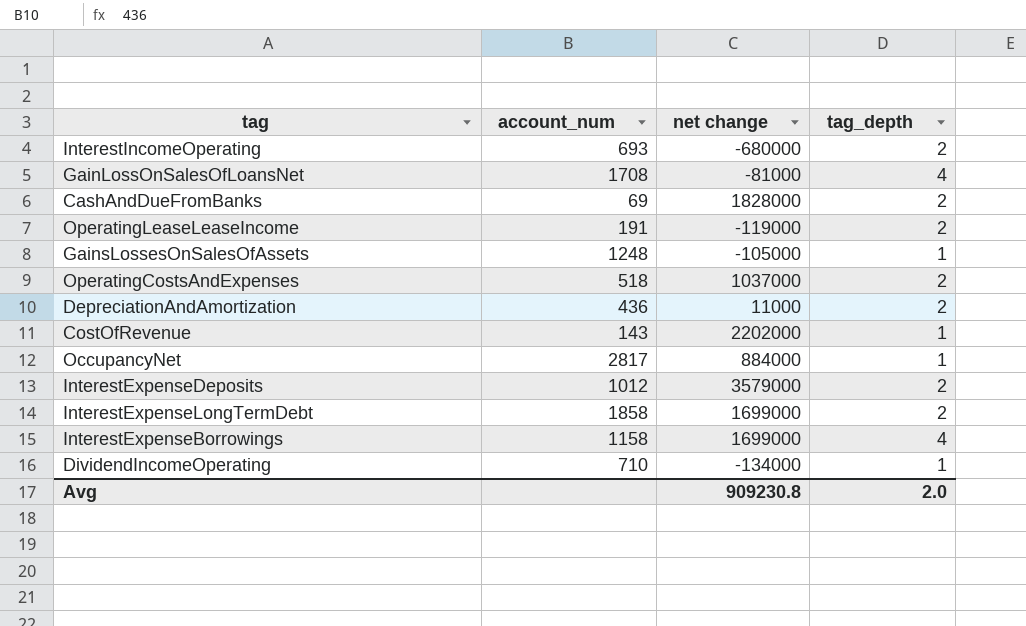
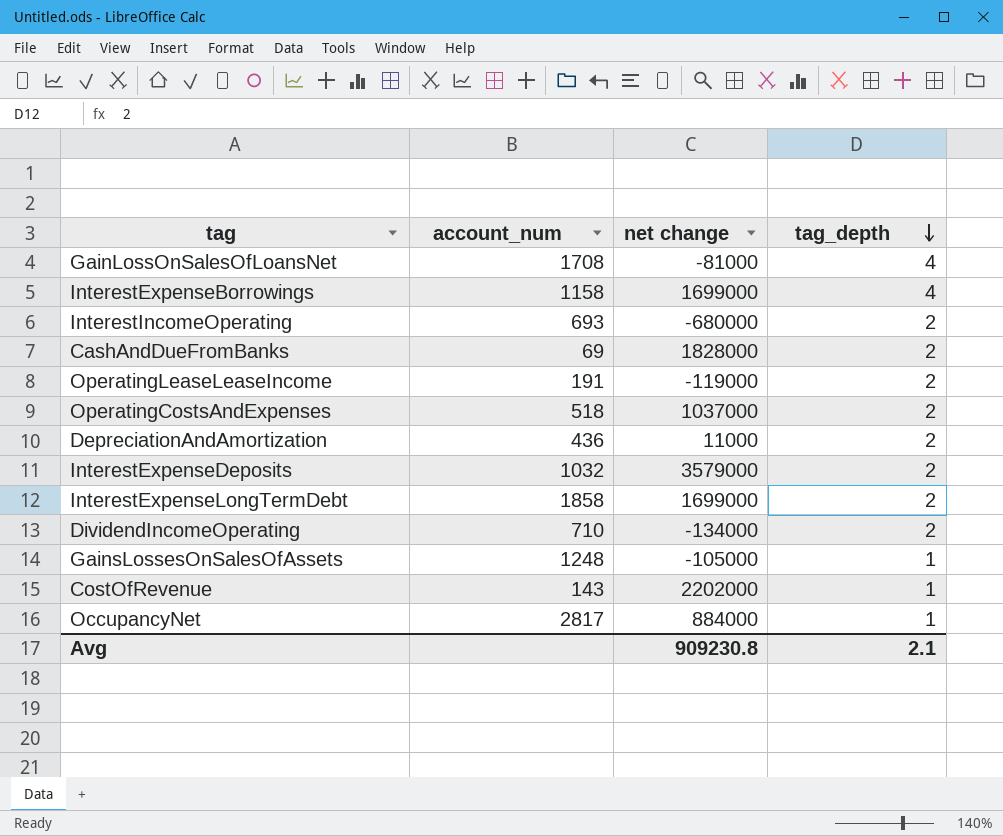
row order: none -> tag_depth descending
InterestExpenseDeposits | account_num: 1012 -> 1032
DividendIncomeOperating | tag_depth: 1 -> 2
Avg | tag_depth: 2.0 -> 2.1

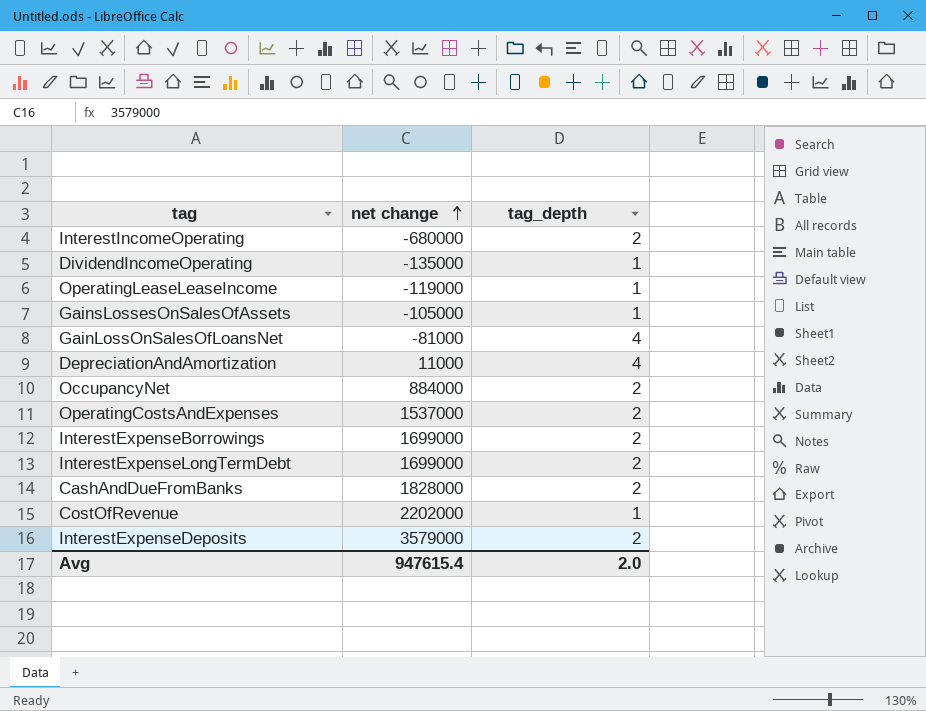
row order: tag_depth descending -> net change ascending
column account_num | position: 2 -> none
DividendIncomeOperating | net change: -134000 -> -135000
DividendIncomeOperating | tag_depth: 2 -> 1
OperatingLeaseLeaseIncome | tag_depth: 2 -> 1
DepreciationAndAmortization | tag_depth: 2 -> 4
OccupancyNet | tag_depth: 1 -> 2
OperatingCostsAndExpenses | net change: 1037000 -> 1537000
InterestExpenseBorrowings | tag_depth: 4 -> 2
Avg | net change: 909230.8 -> 947615.4
Avg | tag_depth: 2.1 -> 2.0

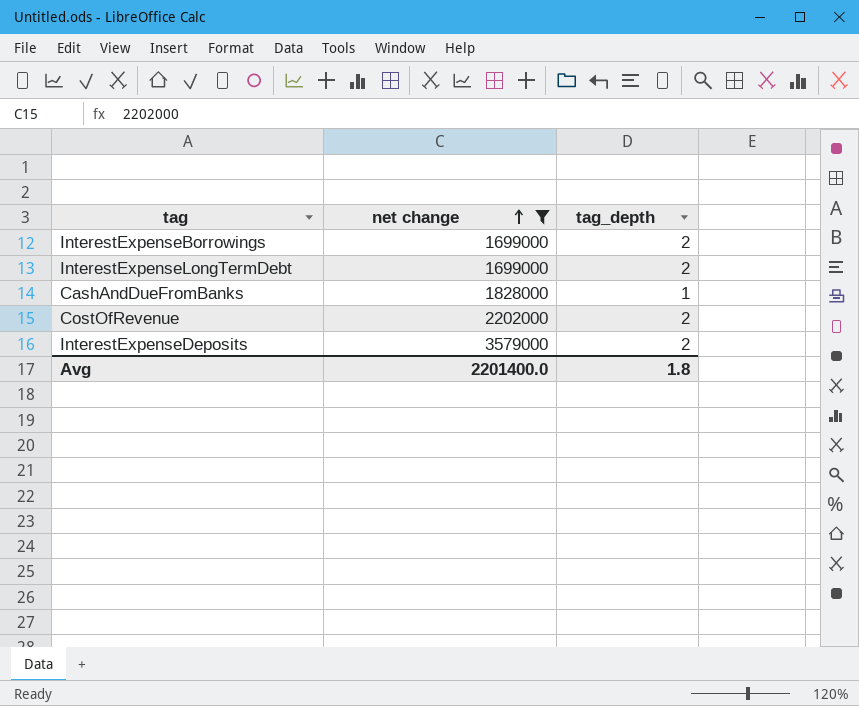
filter: none -> net change >= 1699000
CashAndDueFromBanks | tag_depth: 2 -> 1
CostOfRevenue | tag_depth: 1 -> 2
Avg | net change: 947615.4 -> 2201400.0
Avg | tag_depth: 2.0 -> 1.8

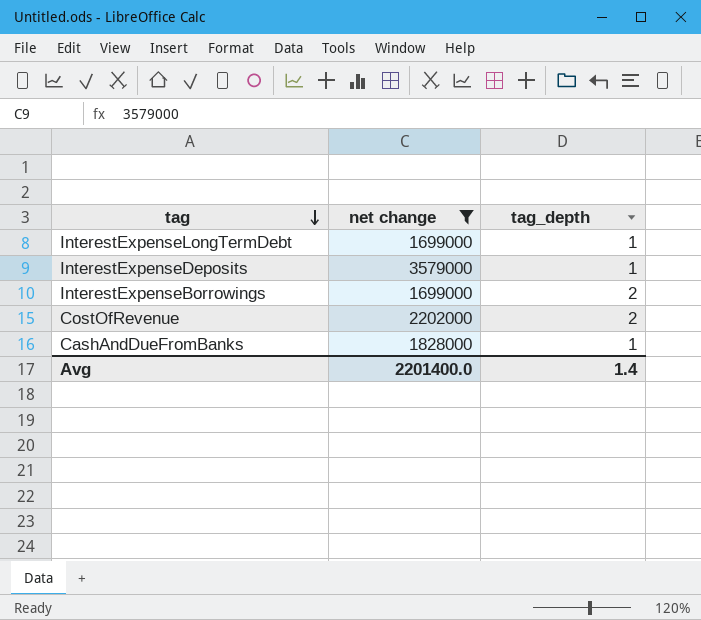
row order: net change ascending -> tag descending
InterestExpenseLongTermDebt | tag_depth: 2 -> 1
InterestExpenseDeposits | tag_depth: 2 -> 1
Avg | tag_depth: 1.8 -> 1.4

